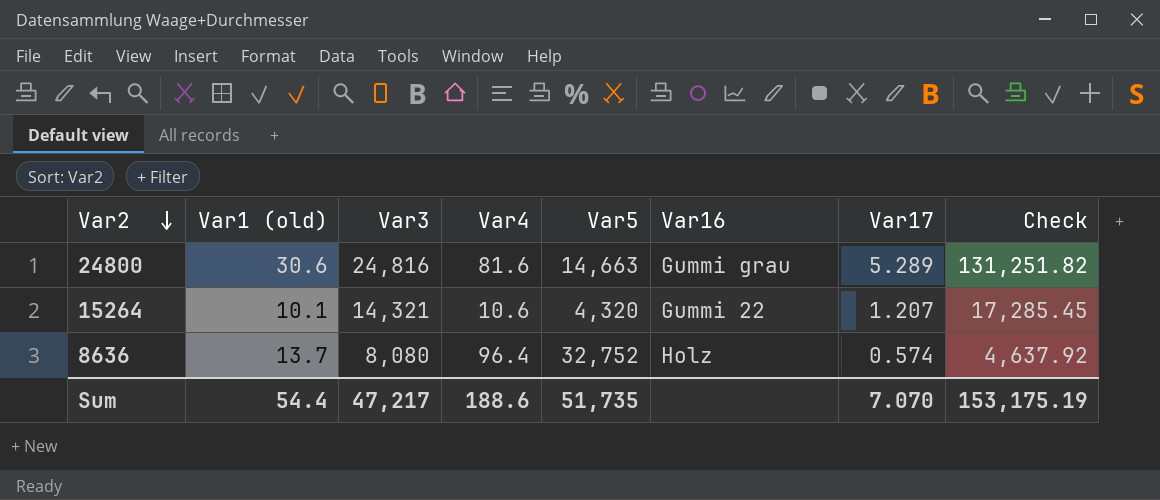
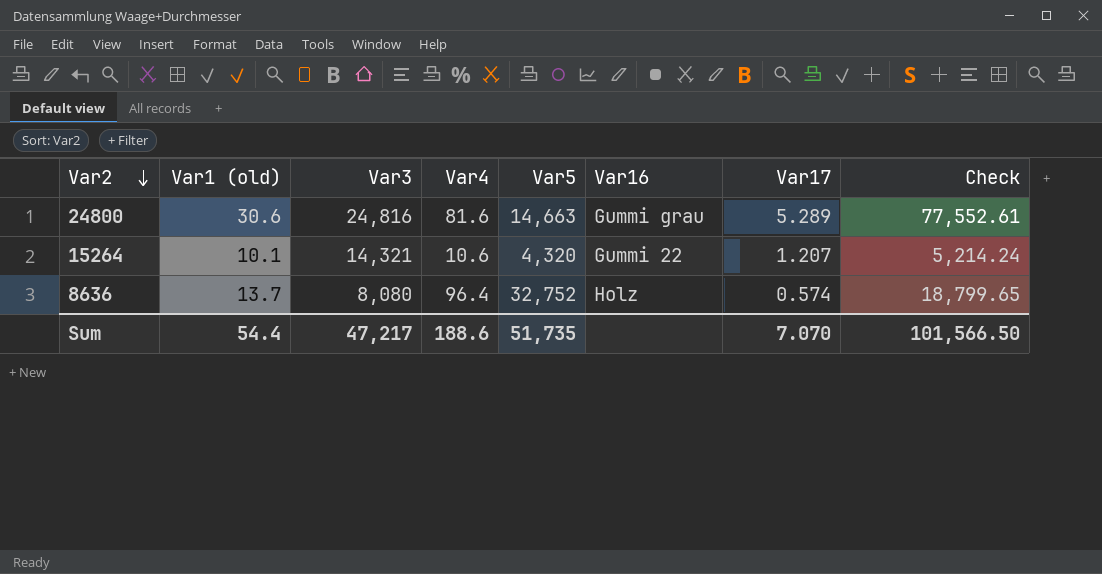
column Check | formula: [Var3] * [Var17] -> [Var5] * [Var17]
Sum | Check: 153,175.19 -> 101,566.50

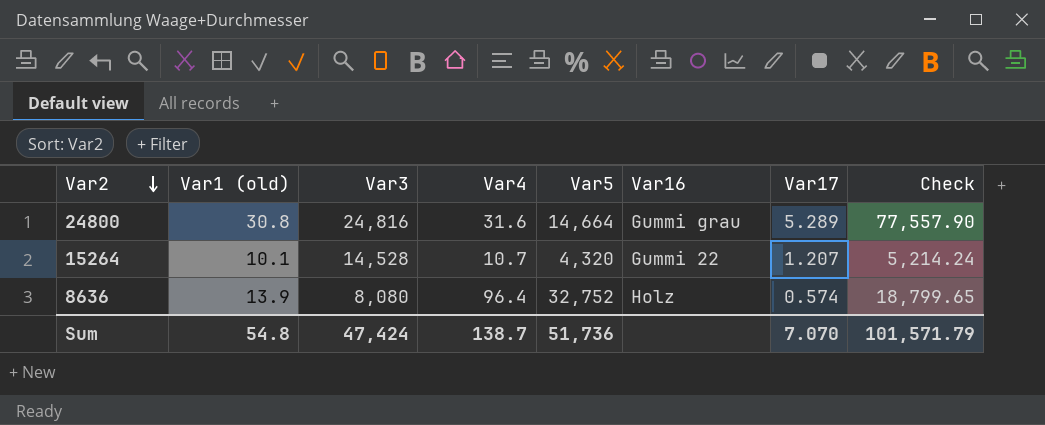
24800 | Var1 (old): 30.6 -> 30.8
24800 | Var4: 81.6 -> 31.6
24800 | Var5: 14,663 -> 14,664
24800 | Check: 77,552.61 -> 77,557.90
15264 | Var3: 14,321 -> 14,528
15264 | Var4: 10.6 -> 10.7
8636 | Var1 (old): 13.7 -> 13.9
Sum | Var1 (old): 54.4 -> 54.8
Sum | Var3: 47,217 -> 47,424
Sum | Var4: 188.6 -> 138.7
Sum | Var5: 51,735 -> 51,736
Sum | Check: 101,566.50 -> 101,571.79

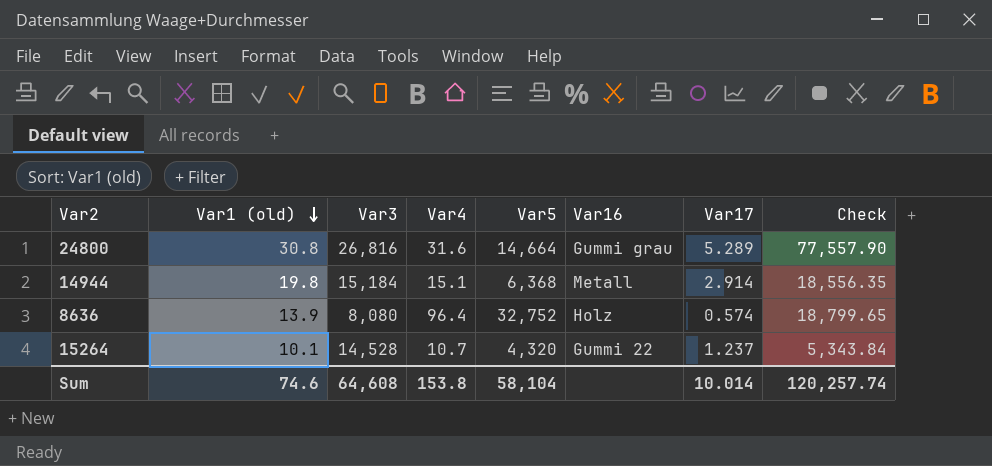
row order: Var2 descending -> Var1 (old) descending
24800 | Var3: 24,816 -> 26,816
row 14944: none -> 19.8 | 15,184 | 15.1 | 6,368 | Metall | 2.914 | 18,556.35
15264 | Var17: 1.207 -> 1.237
15264 | Check: 5,214.24 -> 5,343.84
Sum | Var1 (old): 54.8 -> 74.6
Sum | Var3: 47,424 -> 64,608
Sum | Var4: 138.7 -> 153.8
Sum | Var5: 51,736 -> 58,104
Sum | Var17: 7.070 -> 10.014
Sum | Check: 101,571.79 -> 120,257.74

